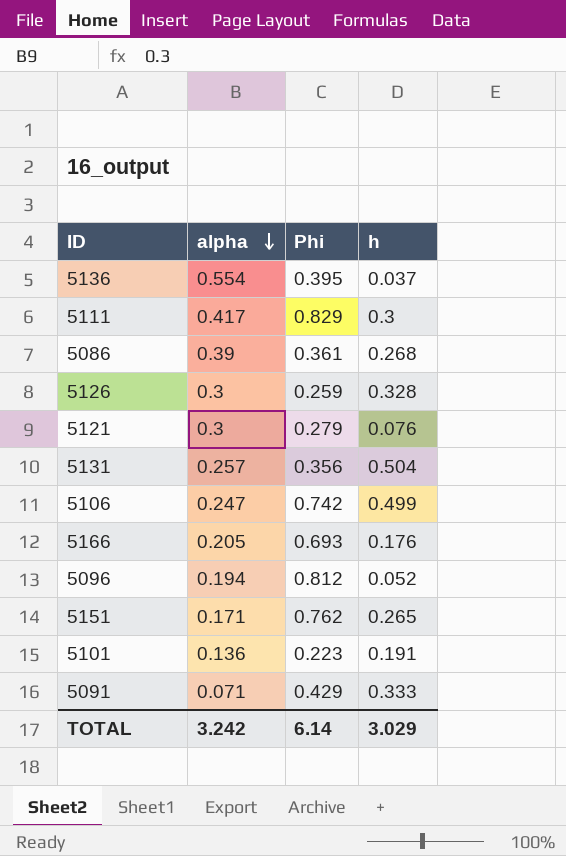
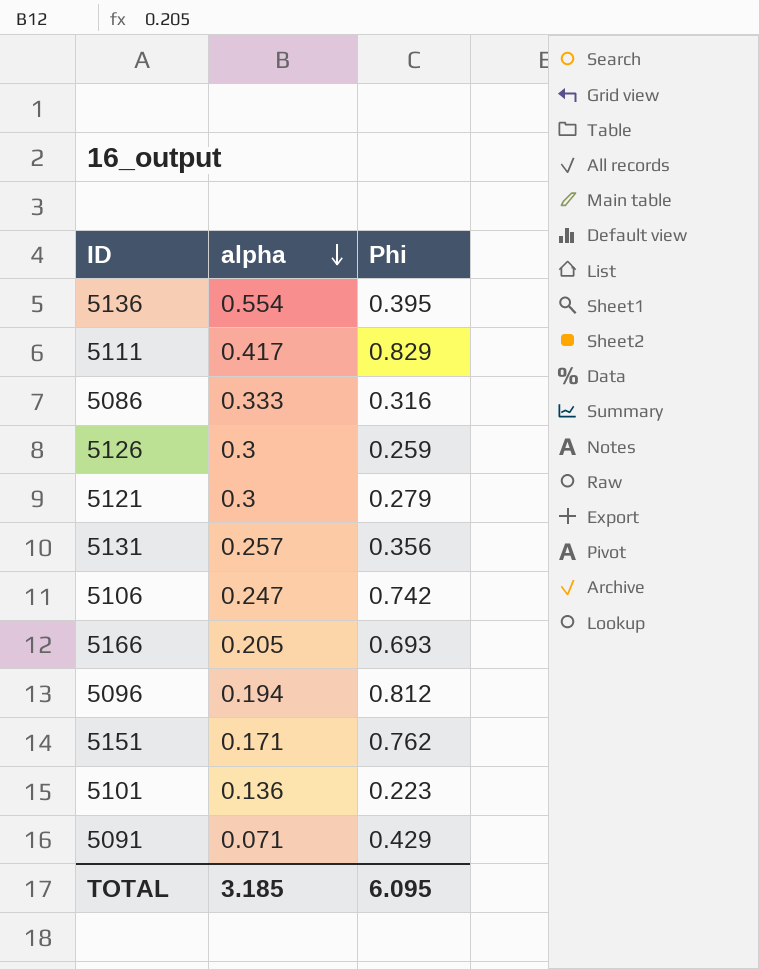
column h | position: 4 -> none
5086 | alpha: 0.39 -> 0.333
5086 | Phi: 0.361 -> 0.316
TOTAL | alpha: 3.242 -> 3.185
TOTAL | Phi: 6.14 -> 6.095

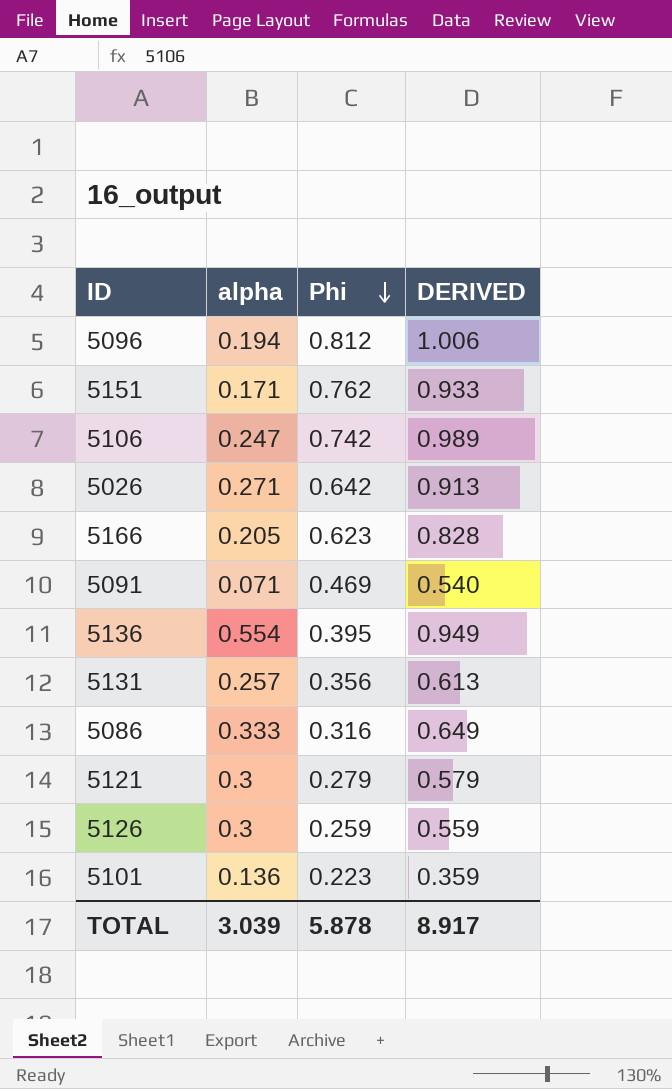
row order: alpha descending -> Phi descending
column DERIVED | formula: none -> [alpha] + [Phi]
row 5111: 0.417 | 0.829 -> none
row 5026: none -> 0.271 | 0.642 | 0.913
5166 | Phi: 0.693 -> 0.623
5091 | Phi: 0.429 -> 0.469
TOTAL | alpha: 3.185 -> 3.039
TOTAL | Phi: 6.095 -> 5.878

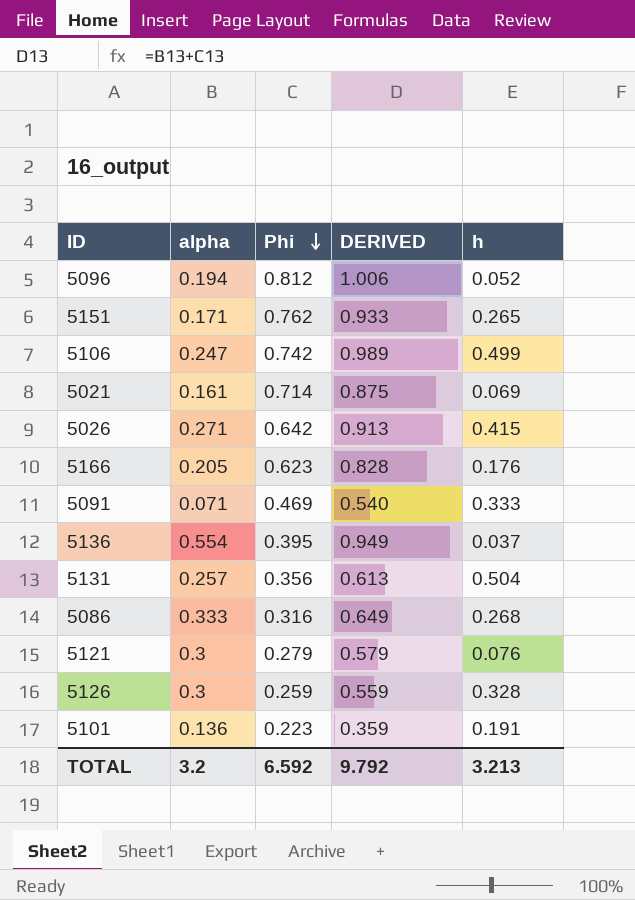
column h | position: none -> 5
row 5021: none -> 0.161 | 0.714 | 0.875 | 0.069
TOTAL | alpha: 3.039 -> 3.2
TOTAL | Phi: 5.878 -> 6.592
TOTAL | DERIVED: 8.917 -> 9.792

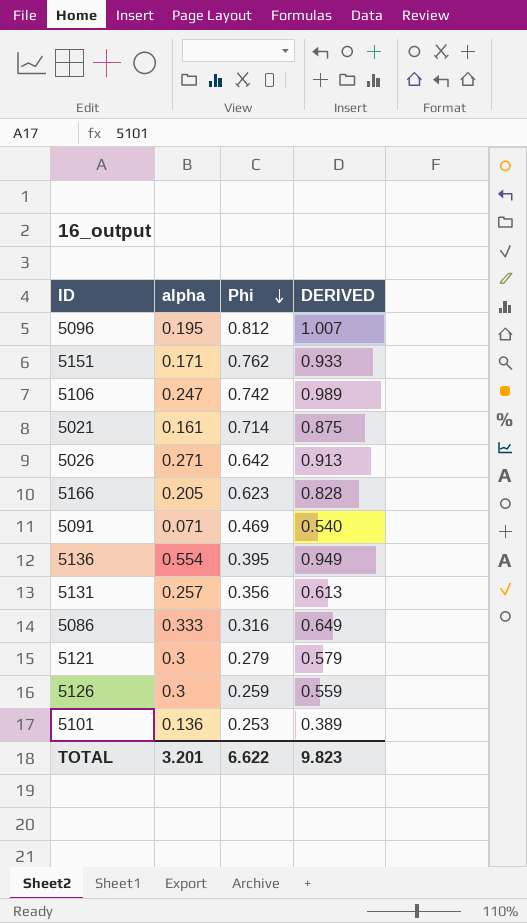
column h | position: 5 -> none
5096 | alpha: 0.194 -> 0.195
5096 | DERIVED: 1.006 -> 1.007
5101 | Phi: 0.223 -> 0.253
5101 | DERIVED: 0.359 -> 0.389
TOTAL | alpha: 3.2 -> 3.201
TOTAL | Phi: 6.592 -> 6.622
TOTAL | DERIVED: 9.792 -> 9.823

